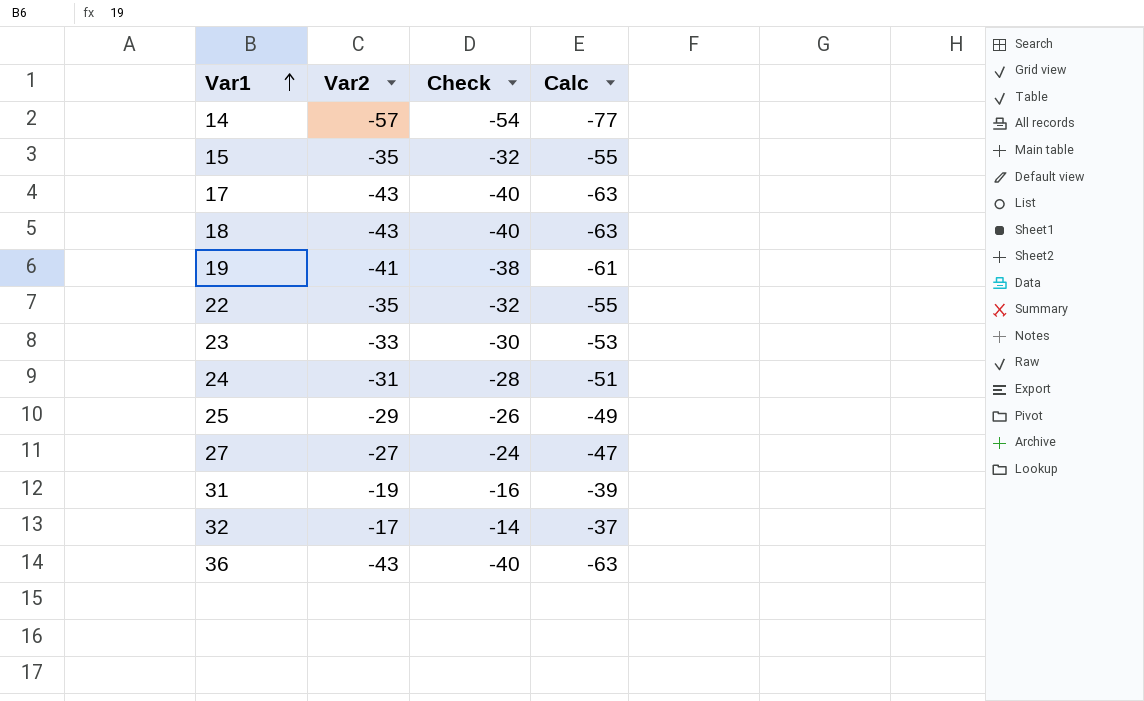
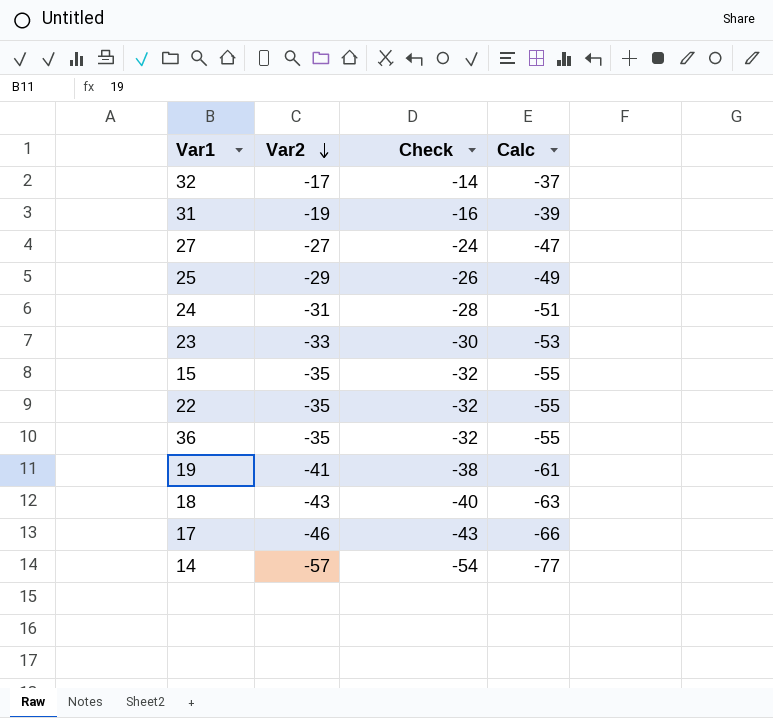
row order: Var1 ascending -> Var2 descending
36 | Var2: -43 -> -35
36 | Check: -40 -> -32
36 | Calc: -63 -> -55
17 | Var2: -43 -> -46
17 | Check: -40 -> -43
17 | Calc: -63 -> -66

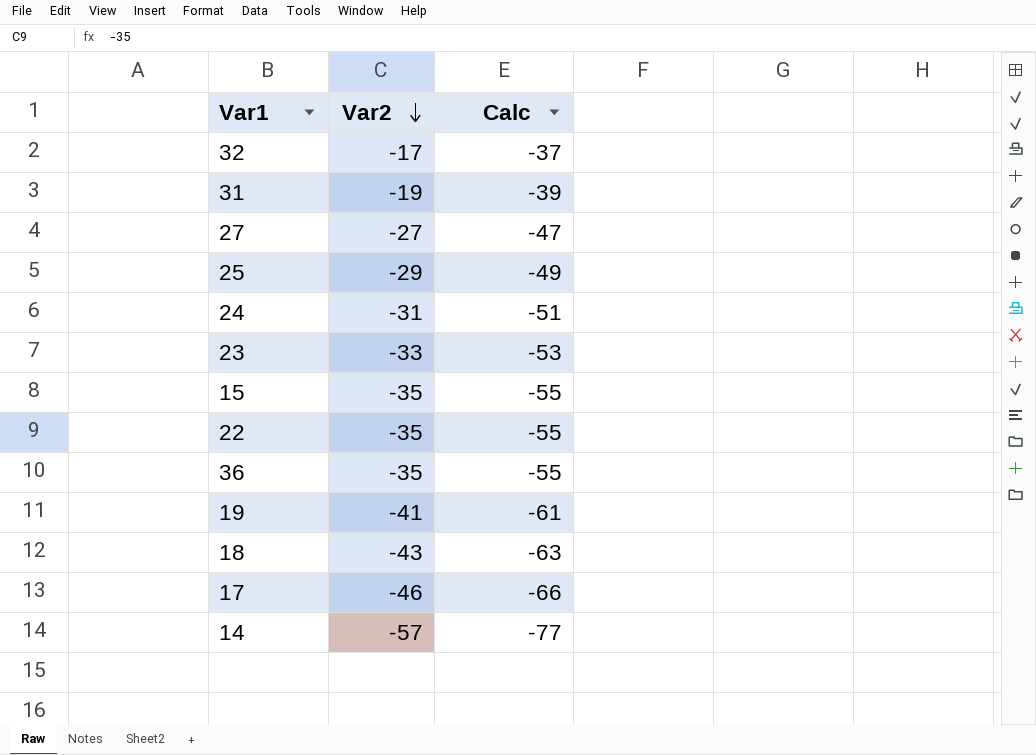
column Check | formula: [Var2] + 3 -> none

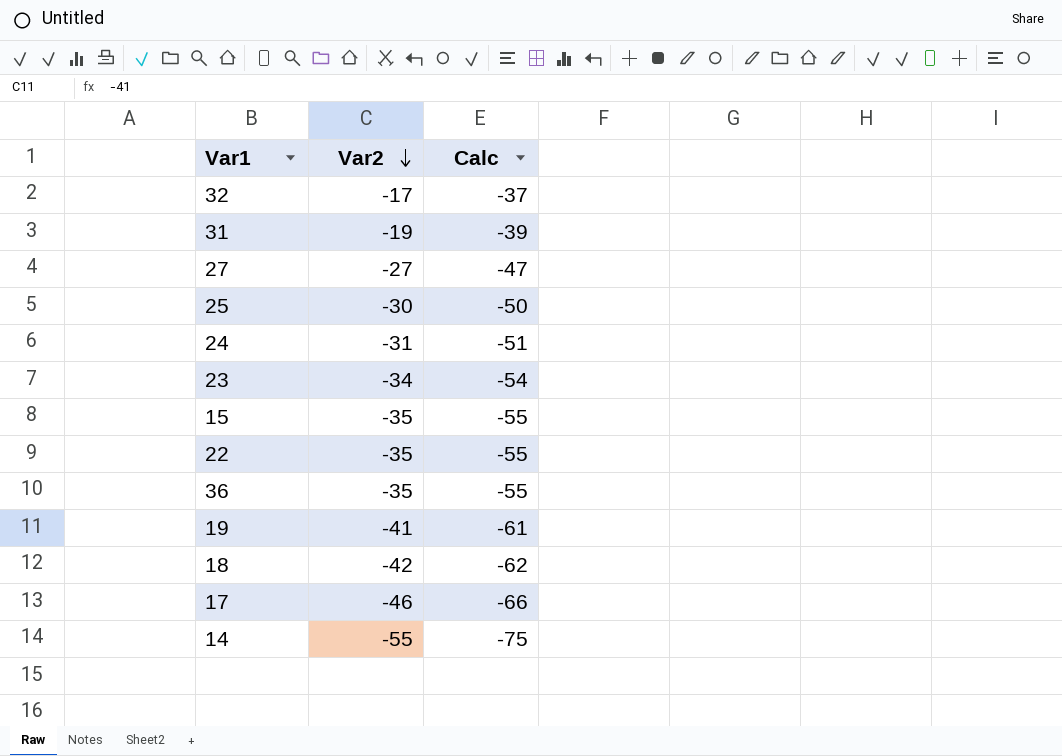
25 | Var2: -29 -> -30
25 | Calc: -49 -> -50
23 | Var2: -33 -> -34
23 | Calc: -53 -> -54
18 | Var2: -43 -> -42
18 | Calc: -63 -> -62
14 | Var2: -57 -> -55
14 | Calc: -77 -> -75

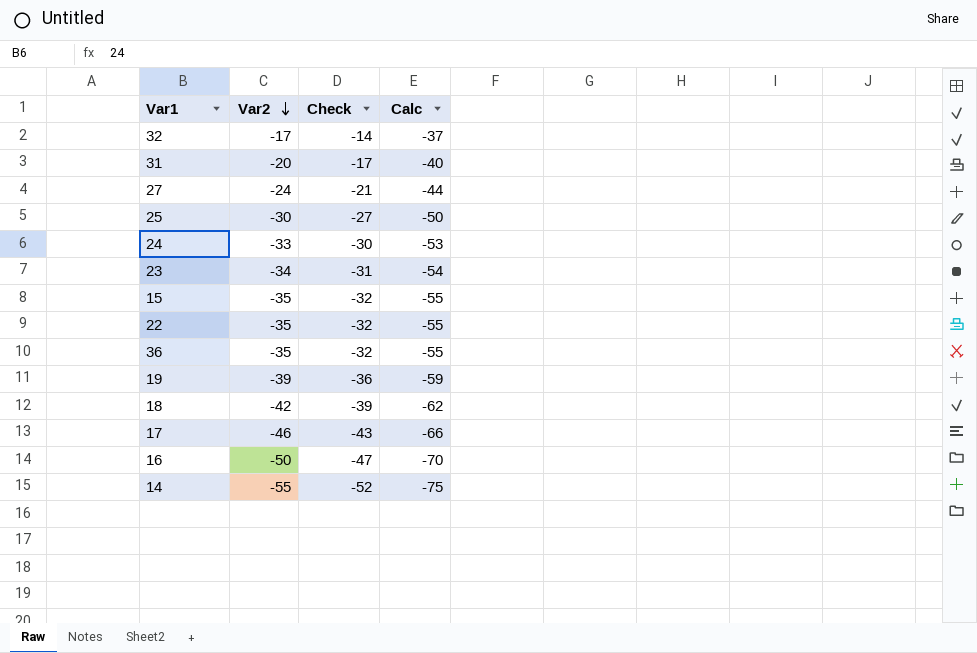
column Check | formula: none -> [Var2] + 3
31 | Var2: -19 -> -20
31 | Calc: -39 -> -40
27 | Var2: -27 -> -24
27 | Calc: -47 -> -44
24 | Var2: -31 -> -33
24 | Calc: -51 -> -53
19 | Var2: -41 -> -39
19 | Calc: -61 -> -59
row 16: none -> -50 | -47 | -70

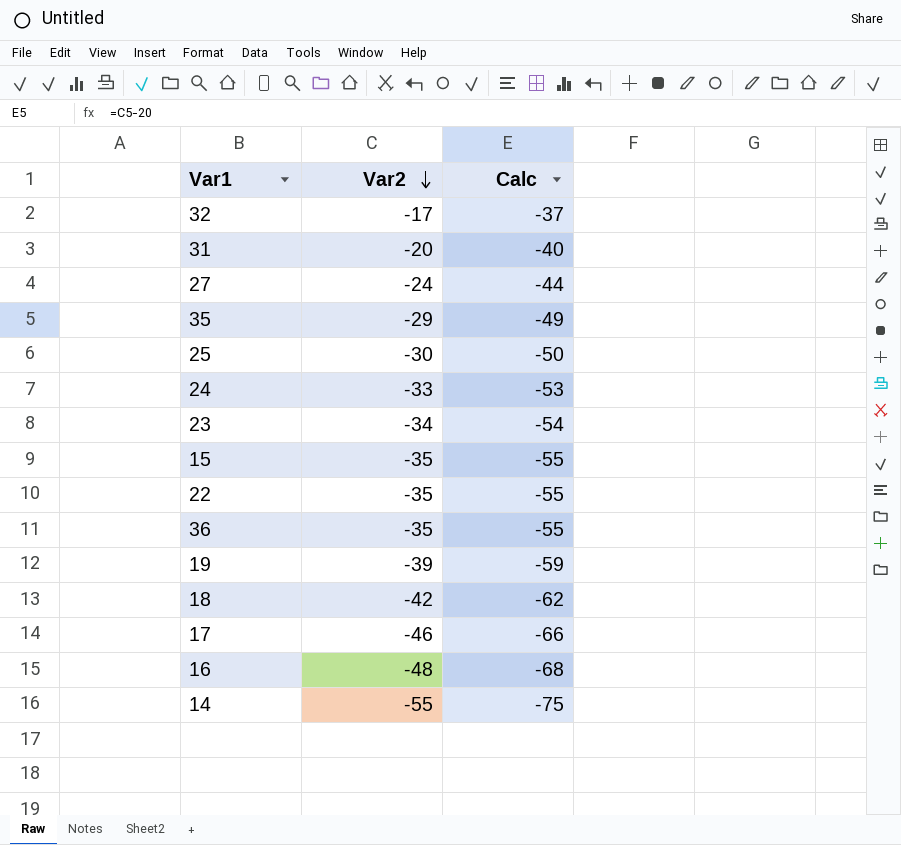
column Check | formula: [Var2] + 3 -> none
row 35: none -> -29 | -49
16 | Var2: -50 -> -48
16 | Calc: -70 -> -68

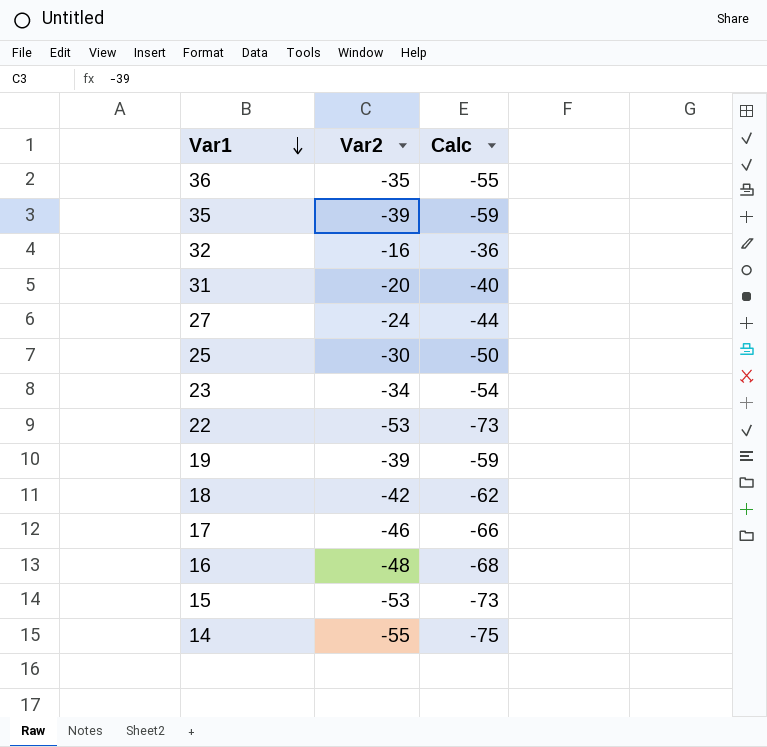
row order: Var2 descending -> Var1 descending
row 24: -33 | -53 -> none
35 | Var2: -29 -> -39
35 | Calc: -49 -> -59
32 | Var2: -17 -> -16
32 | Calc: -37 -> -36
22 | Var2: -35 -> -53
22 | Calc: -55 -> -73
15 | Var2: -35 -> -53
15 | Calc: -55 -> -73

